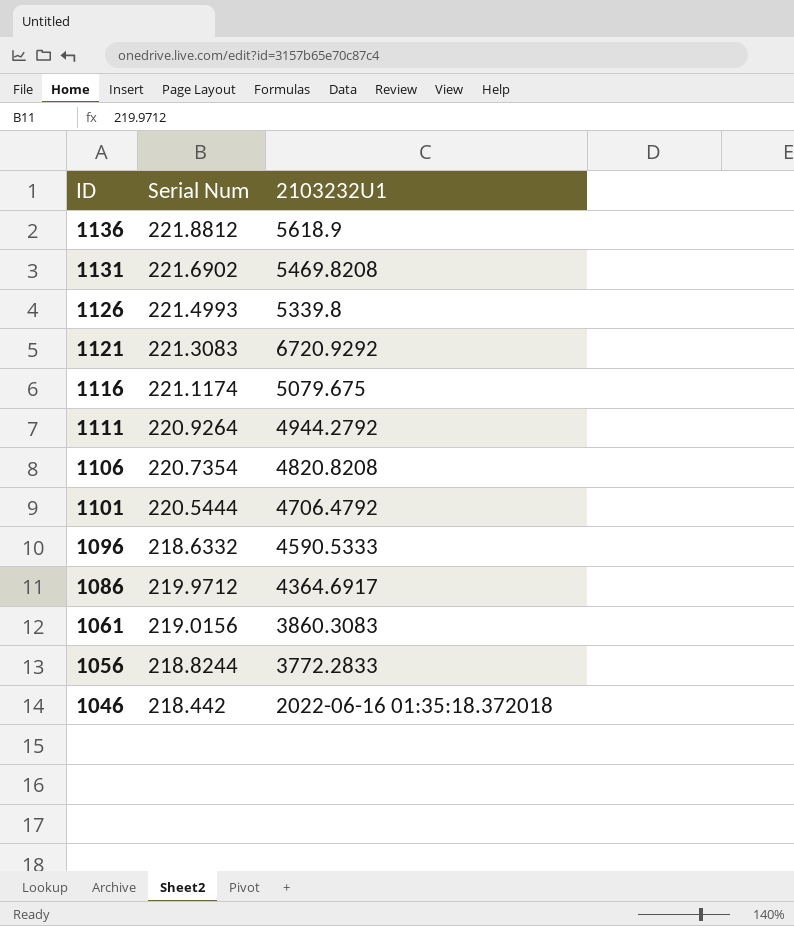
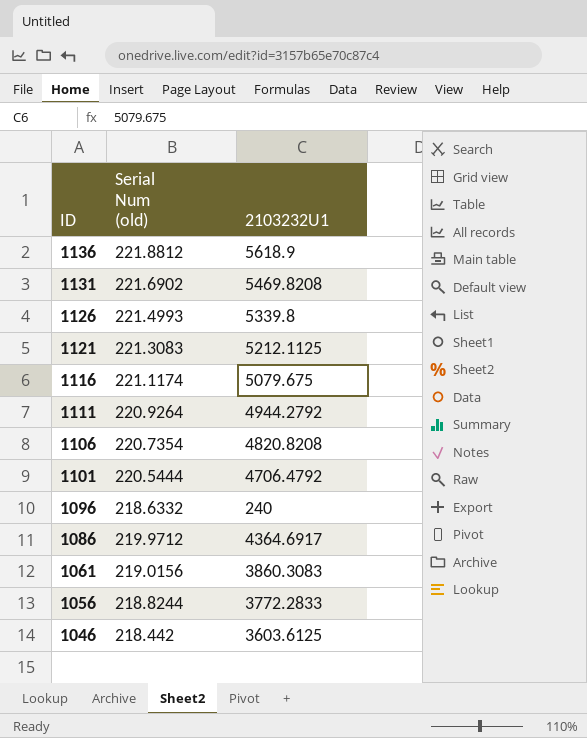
column name: Serial Num -> Serial Num (old)
1121 | 2103232U1: 6720.9292 -> 5212.1125
1096 | 2103232U1: 4590.5333 -> 240
1046 | 2103232U1: 2022-06-16 01:35:18.372018 -> 3603.6125

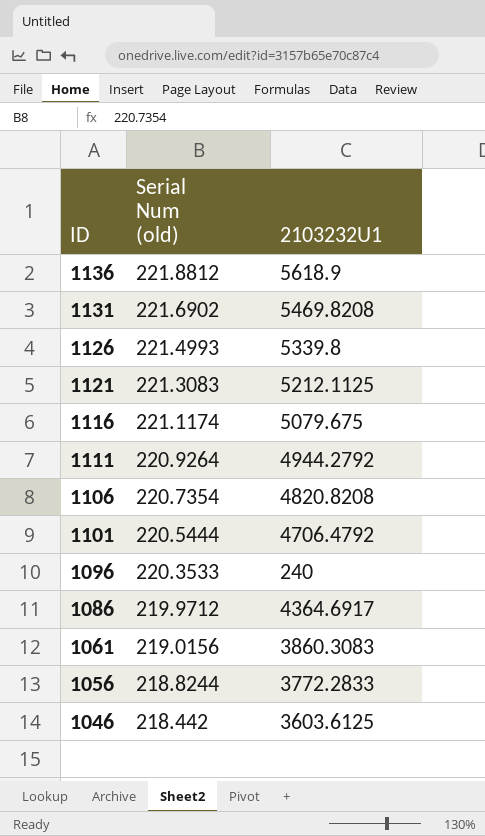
1096 | Serial Num (old): 218.6332 -> 220.3533

